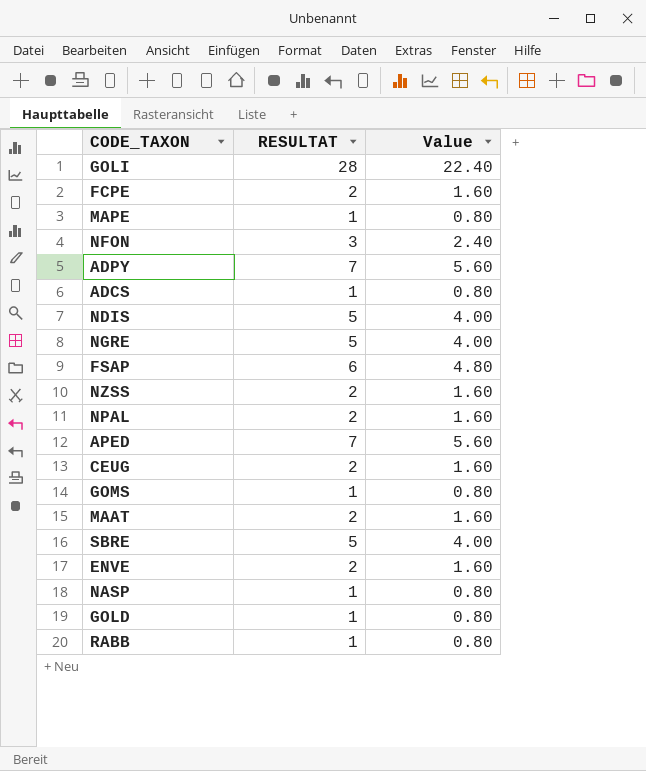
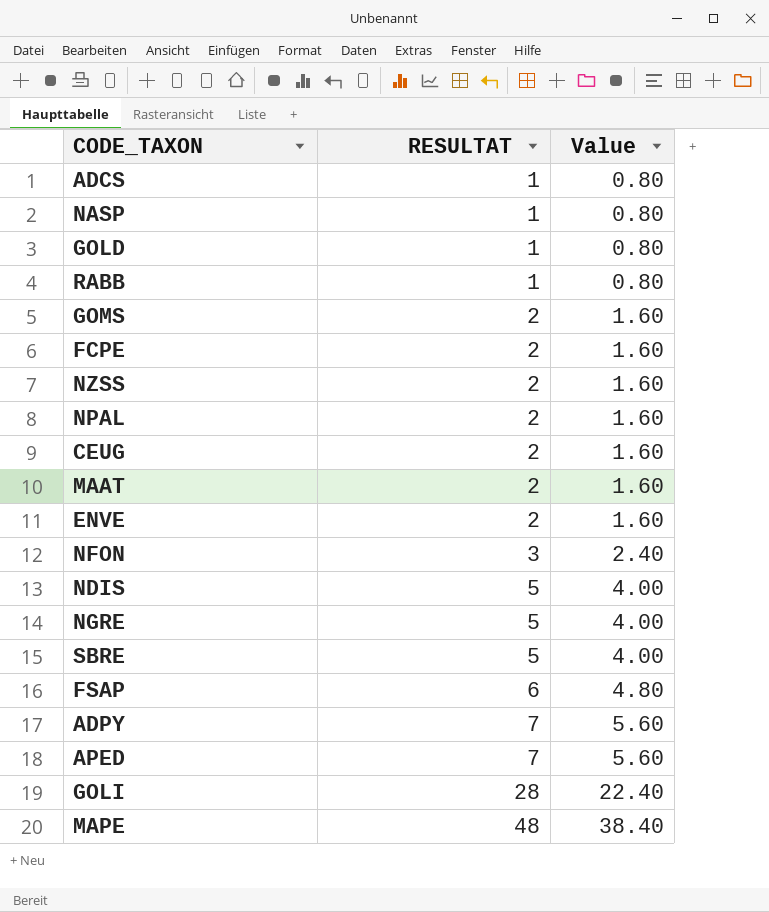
row order: none -> RESULTAT ascending
GOMS | RESULTAT: 1 -> 2
GOMS | Value: 0.80 -> 1.60
MAPE | RESULTAT: 1 -> 48
MAPE | Value: 0.80 -> 38.40

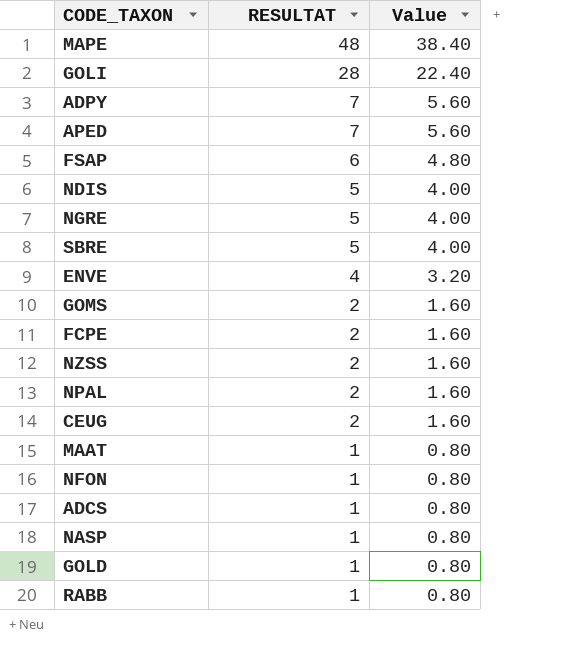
row order: RESULTAT ascending -> RESULTAT descending
ENVE | RESULTAT: 2 -> 4
ENVE | Value: 1.60 -> 3.20
MAAT | RESULTAT: 2 -> 1
MAAT | Value: 1.60 -> 0.80
NFON | RESULTAT: 3 -> 1
NFON | Value: 2.40 -> 0.80

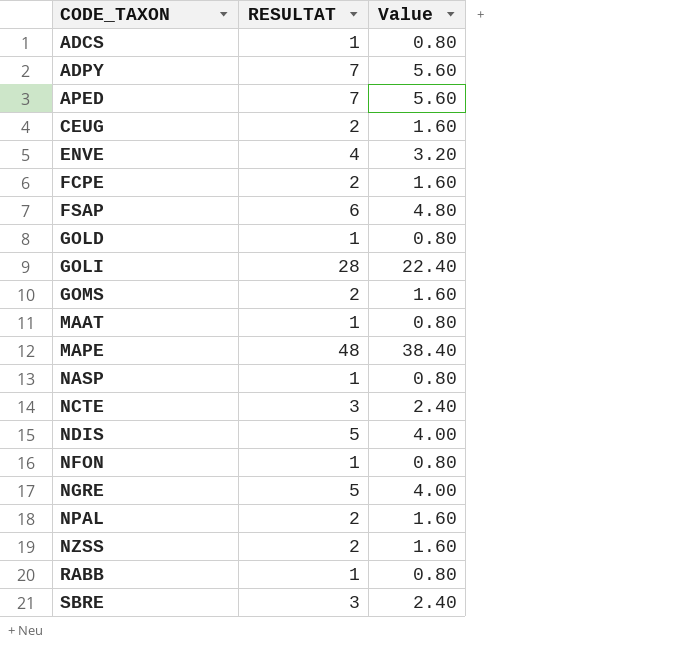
row order: RESULTAT descending -> CODE_TAXON ascending
row NCTE: none -> 3 | 2.40
SBRE | RESULTAT: 5 -> 3
SBRE | Value: 4.00 -> 2.40

